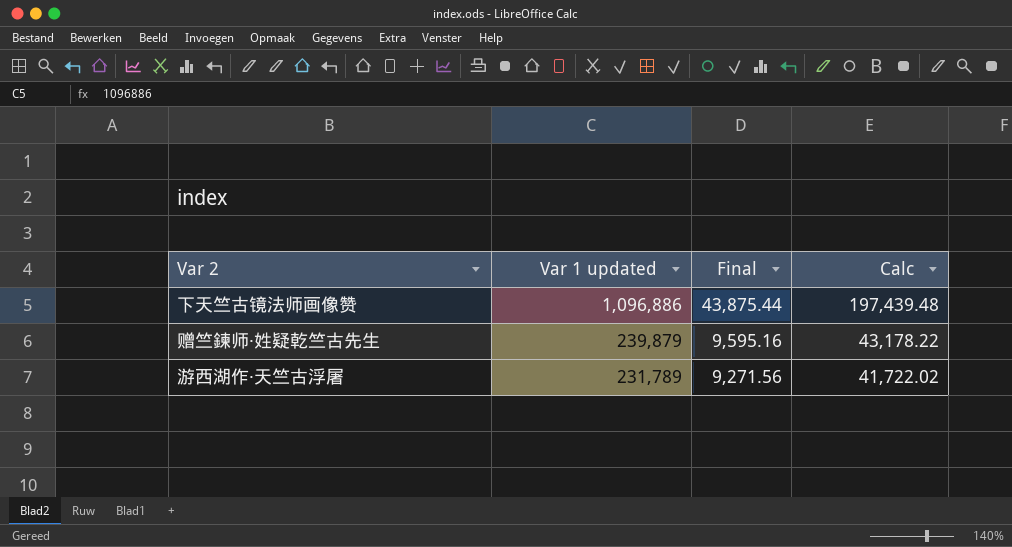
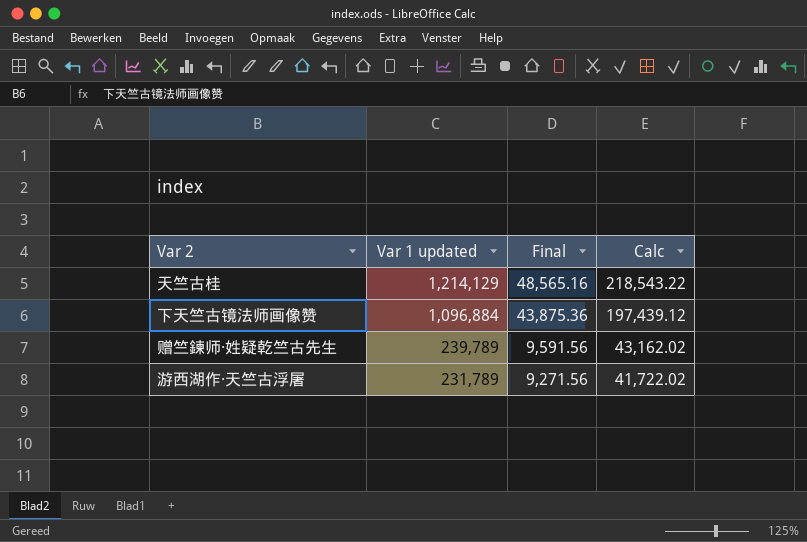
row 天竺古桂: none -> 1,214,129 | 48,565.16 | 218,543.22
下天竺古镜法师画像赞 | Var 1 updated: 1,096,886 -> 1,096,884
下天竺古镜法师画像赞 | Final: 43,875.44 -> 43,875.36
下天竺古镜法师画像赞 | Calc: 197,439.48 -> 197,439.12
赠竺鍊师·姓疑乾竺古先生 | Var 1 updated: 239,879 -> 239,789
赠竺鍊师·姓疑乾竺古先生 | Final: 9,595.16 -> 9,591.56
赠竺鍊师·姓疑乾竺古先生 | Calc: 43,178.22 -> 43,162.02

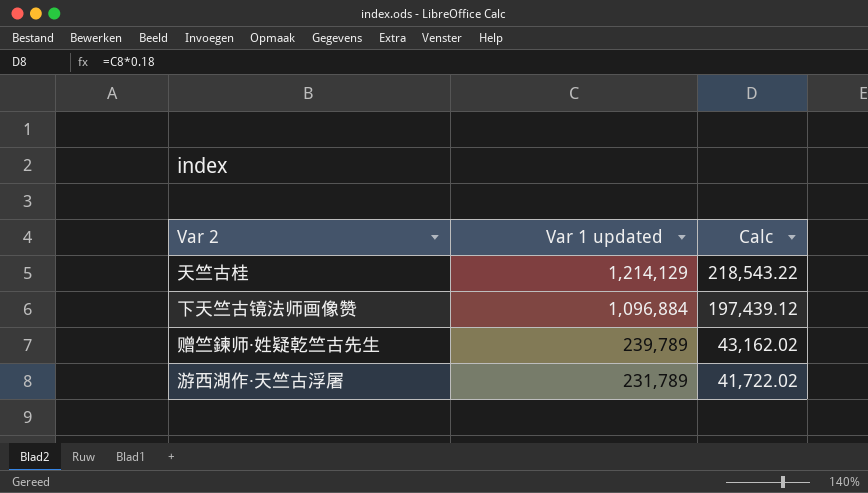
column Final | formula: [Var 1 updated] * 0.04 -> none

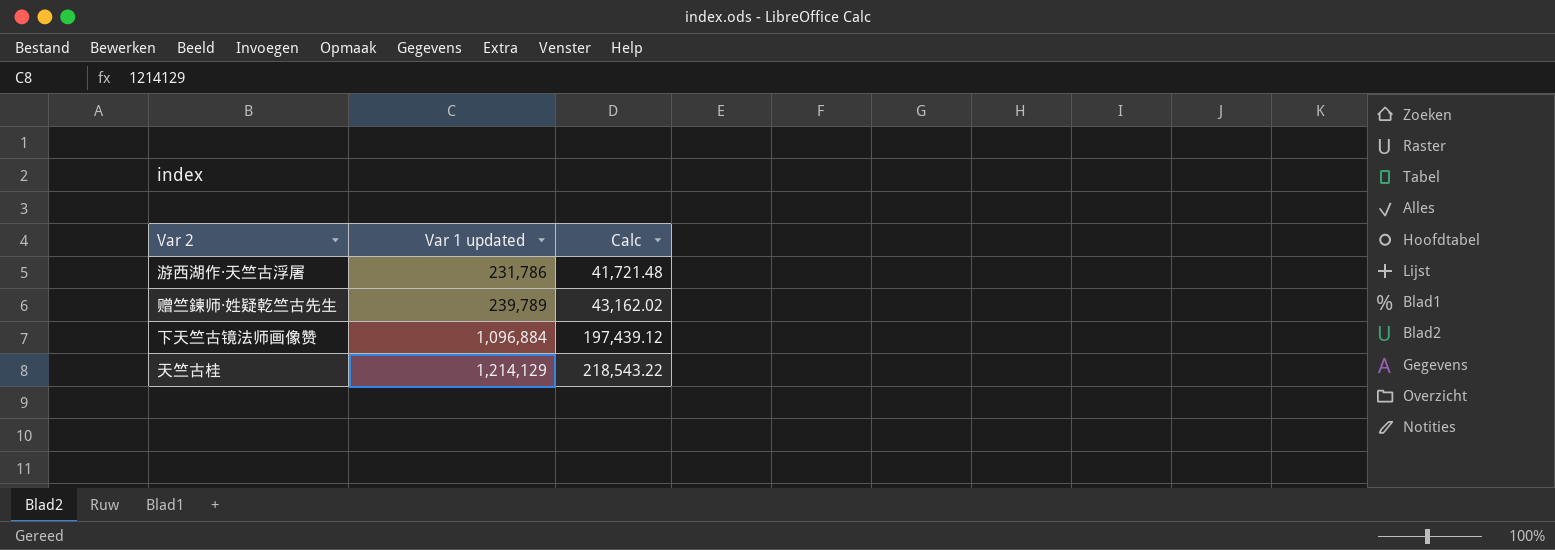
row order: Var 1 updated descending -> Var 1 updated ascending
游西湖作·天竺古浮屠 | Var 1 updated: 231,789 -> 231,786
游西湖作·天竺古浮屠 | Calc: 41,722.02 -> 41,721.48

